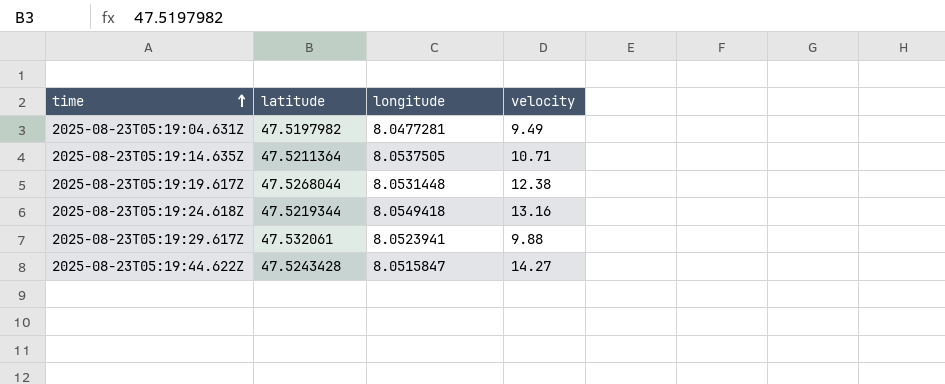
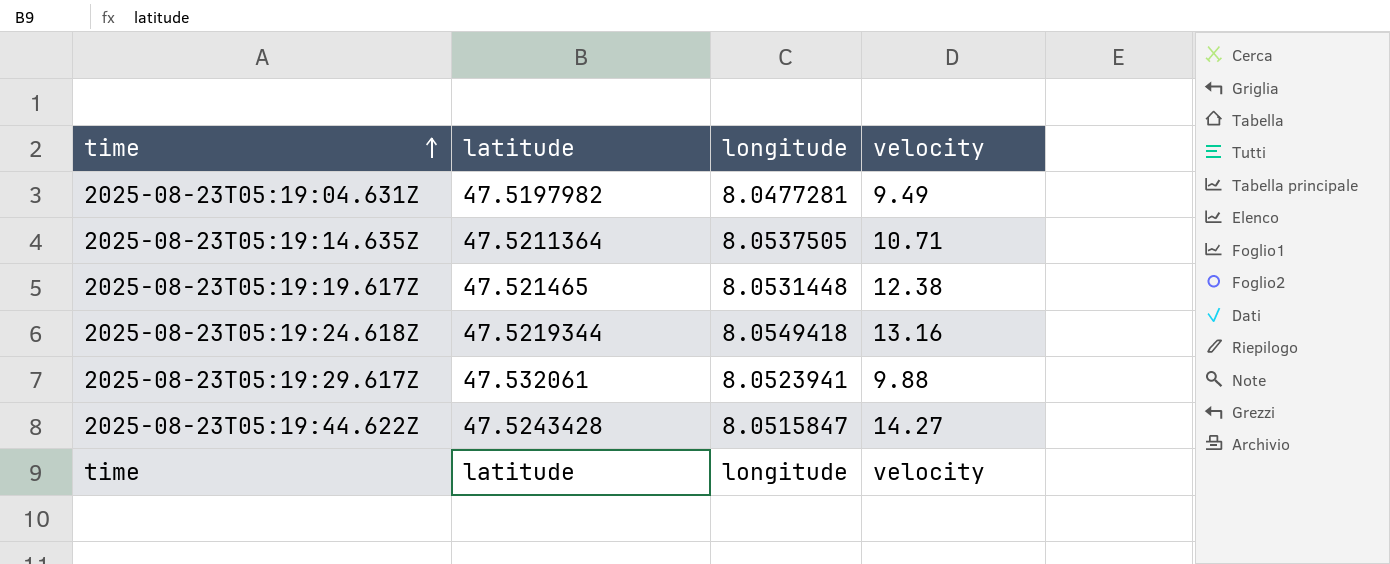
2025-08-23T05:19:19.617Z | latitude: 47.5268044 -> 47.521465
row time: none -> latitude | longitude | velocity

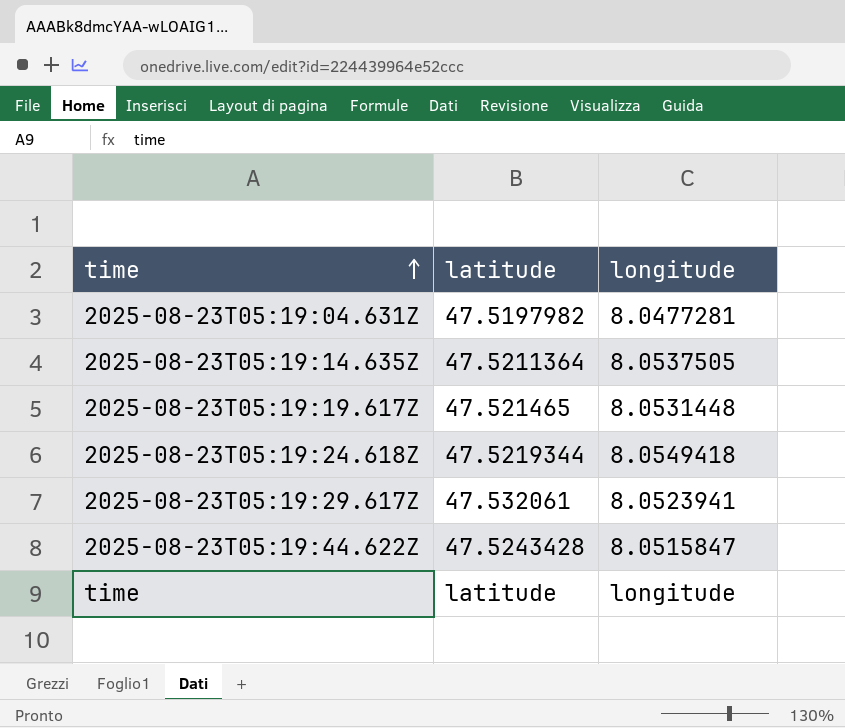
column velocity | position: 4 -> none

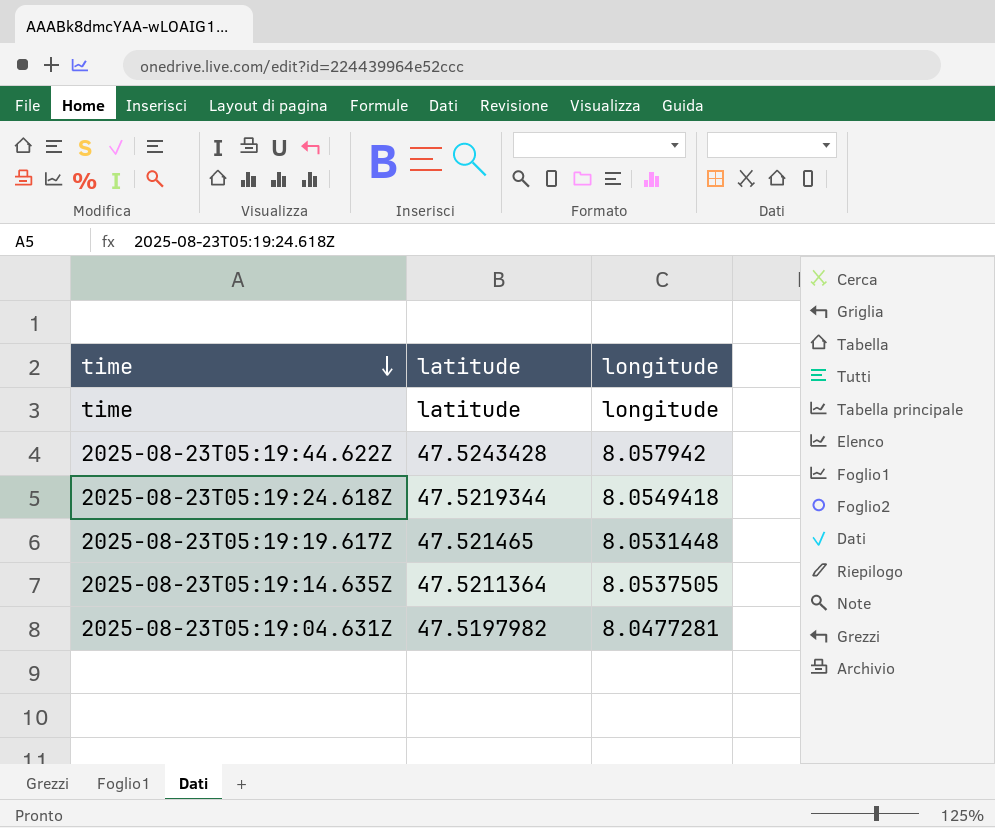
row order: time ascending -> time descending
row 2025-08-23T05:19:29.617Z: 47.532061 | 8.0523941 -> none
2025-08-23T05:19:44.622Z | longitude: 8.0515847 -> 8.057942

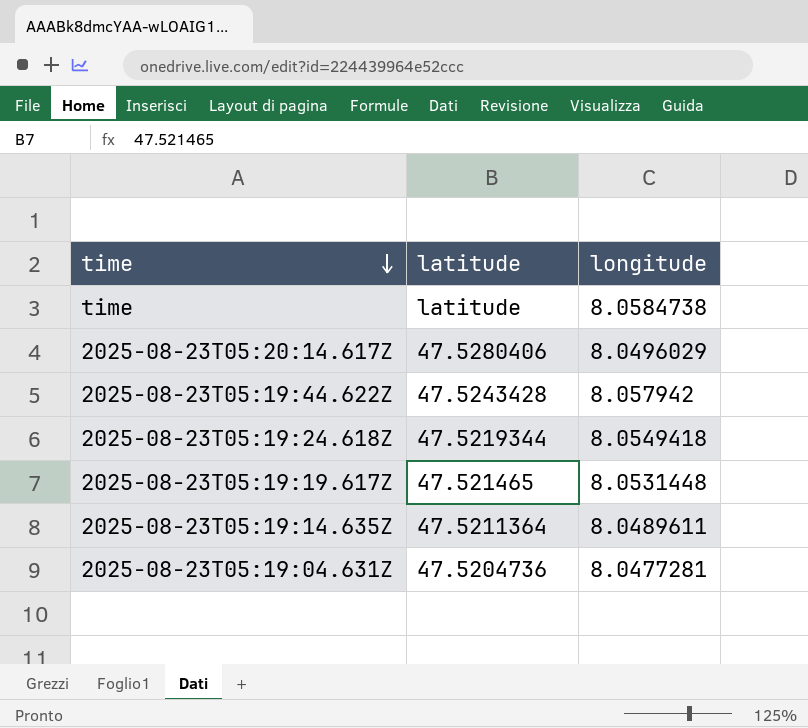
time | longitude: longitude -> 8.0584738
row 2025-08-23T05:20:14.617Z: none -> 47.5280406 | 8.0496029
2025-08-23T05:19:14.635Z | longitude: 8.0537505 -> 8.0489611
2025-08-23T05:19:04.631Z | latitude: 47.5197982 -> 47.5204736

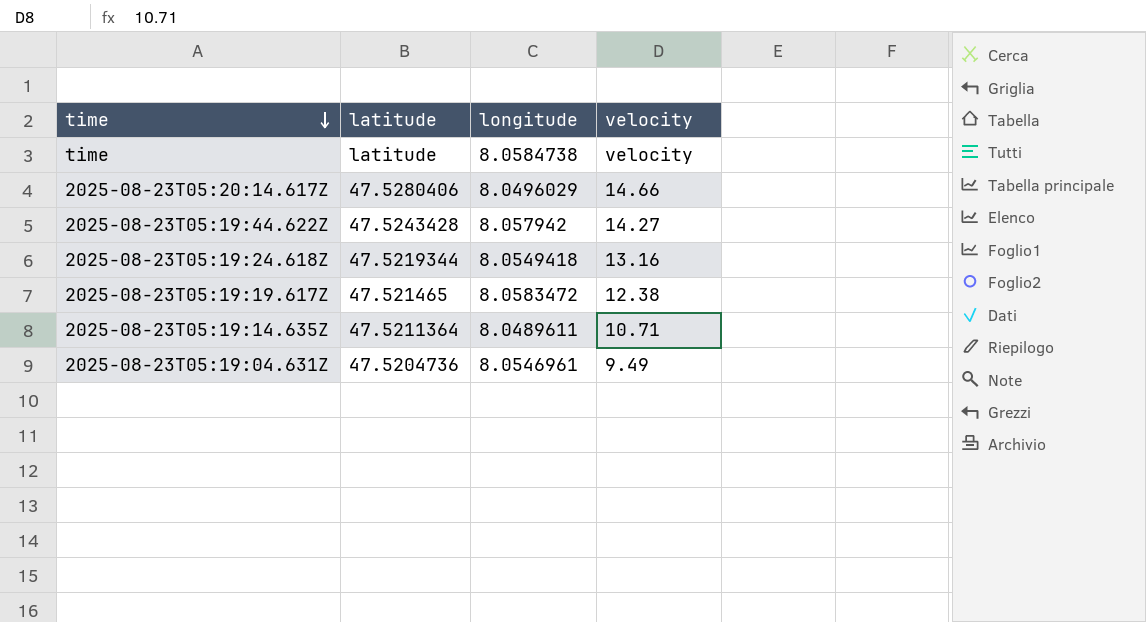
column velocity | position: none -> 4
2025-08-23T05:19:19.617Z | longitude: 8.0531448 -> 8.0583472
2025-08-23T05:19:04.631Z | longitude: 8.0477281 -> 8.0546961

